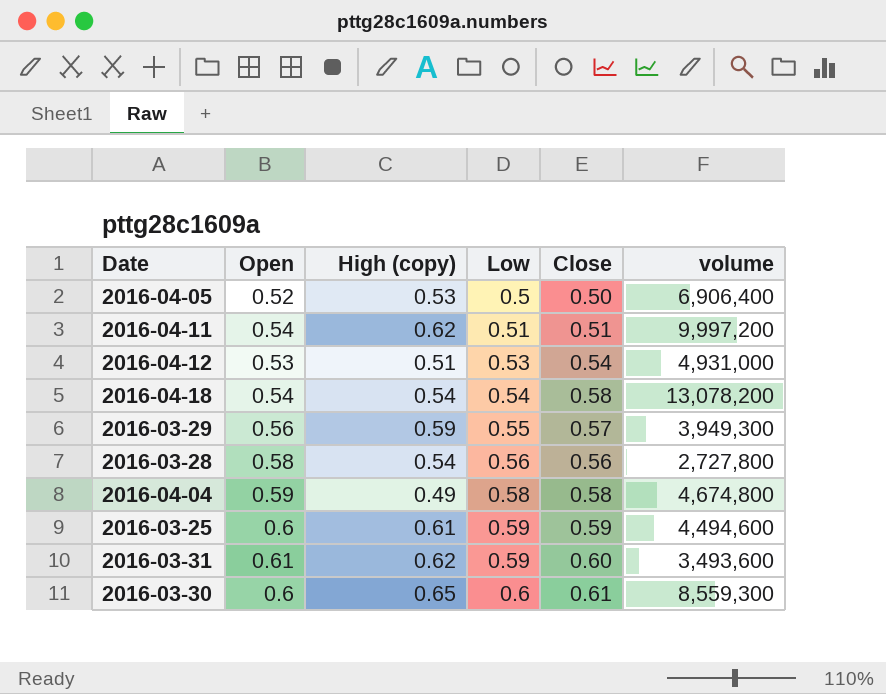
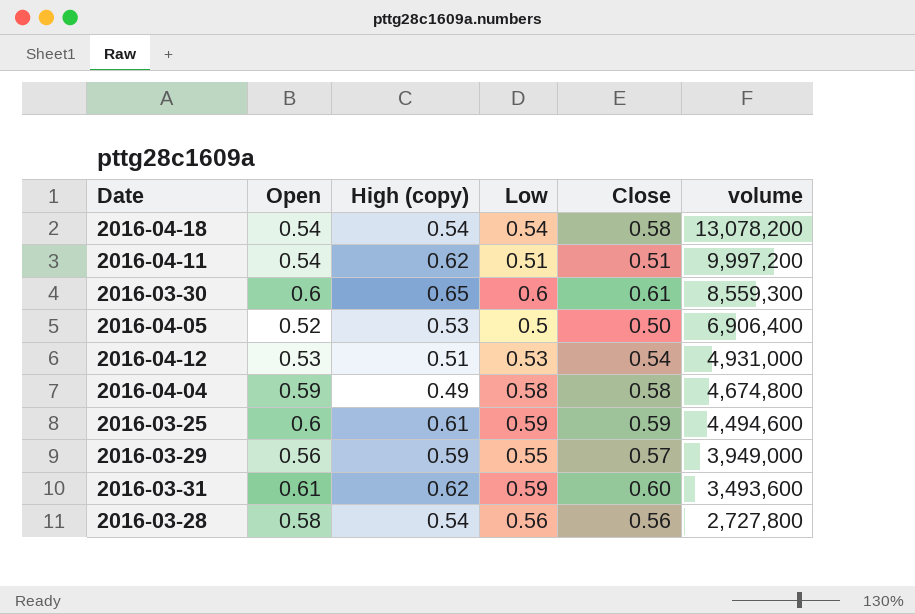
row order: Low ascending -> volume descending
2016-03-29 | volume: 3,949,300 -> 3,949,000

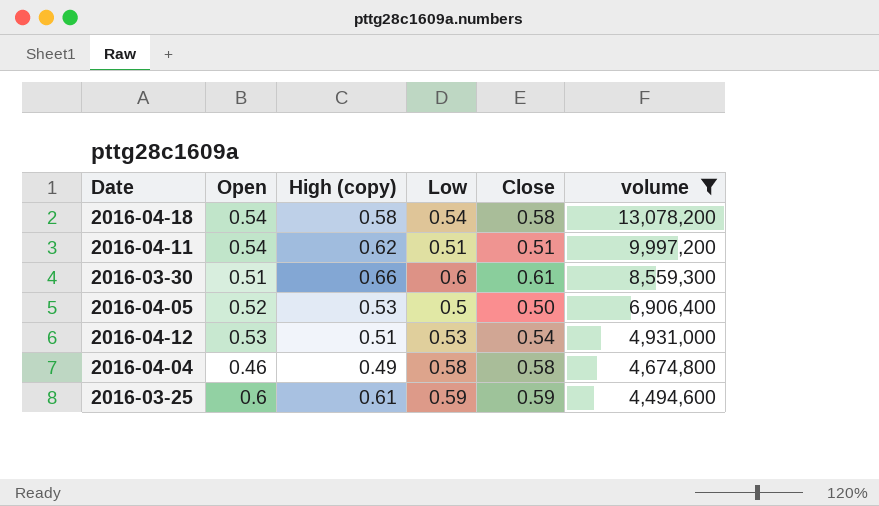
filter: none -> volume >= 4,494,600
2016-04-18 | High (copy): 0.54 -> 0.58
2016-03-30 | Open: 0.6 -> 0.51
2016-03-30 | High (copy): 0.65 -> 0.66
2016-04-04 | Open: 0.59 -> 0.46

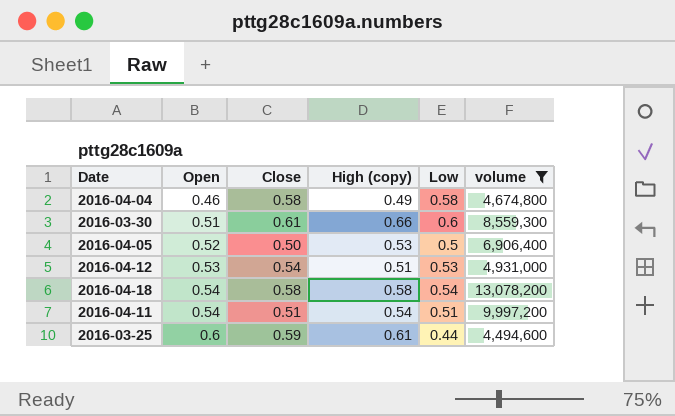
row order: volume descending -> Open ascending
column Close | position: 5 -> 3
2016-04-11 | High (copy): 0.62 -> 0.54
2016-03-25 | Low: 0.59 -> 0.44

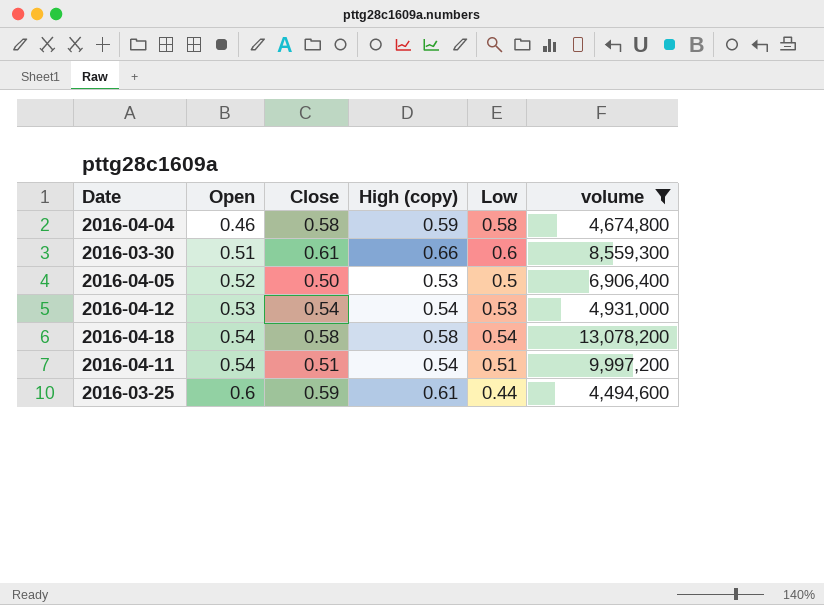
2016-04-04 | High (copy): 0.49 -> 0.59
2016-04-12 | High (copy): 0.51 -> 0.54

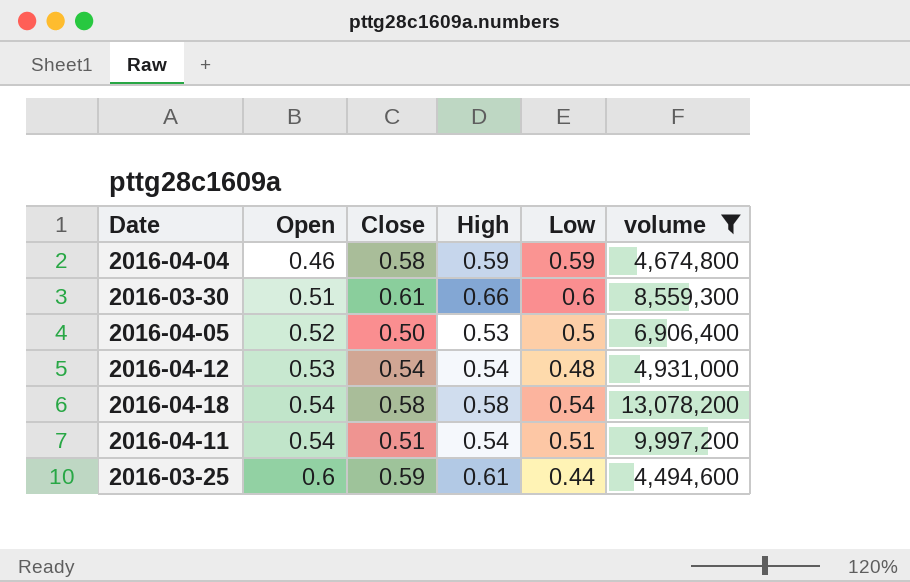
column name: High (copy) -> High
2016-04-04 | Low: 0.58 -> 0.59
2016-04-12 | Low: 0.53 -> 0.48

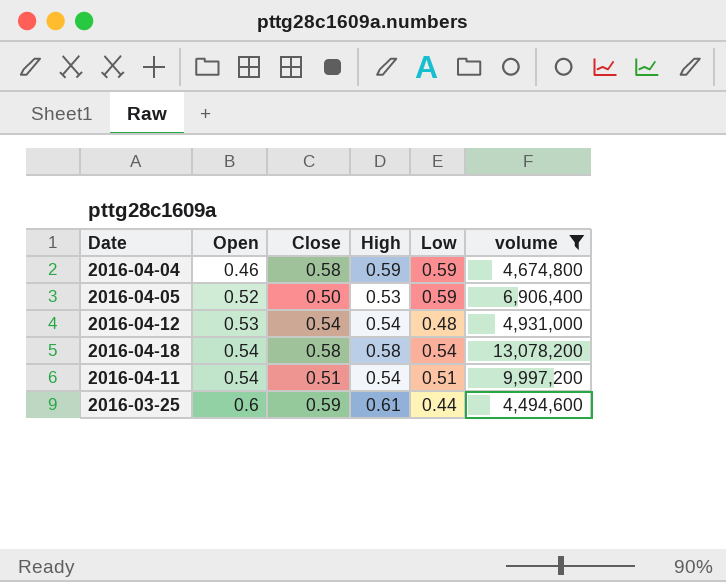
row 2016-03-30: 0.51 | 0.61 | 0.66 | 0.6 | 8,559,300 -> none
2016-04-05 | Low: 0.5 -> 0.59

